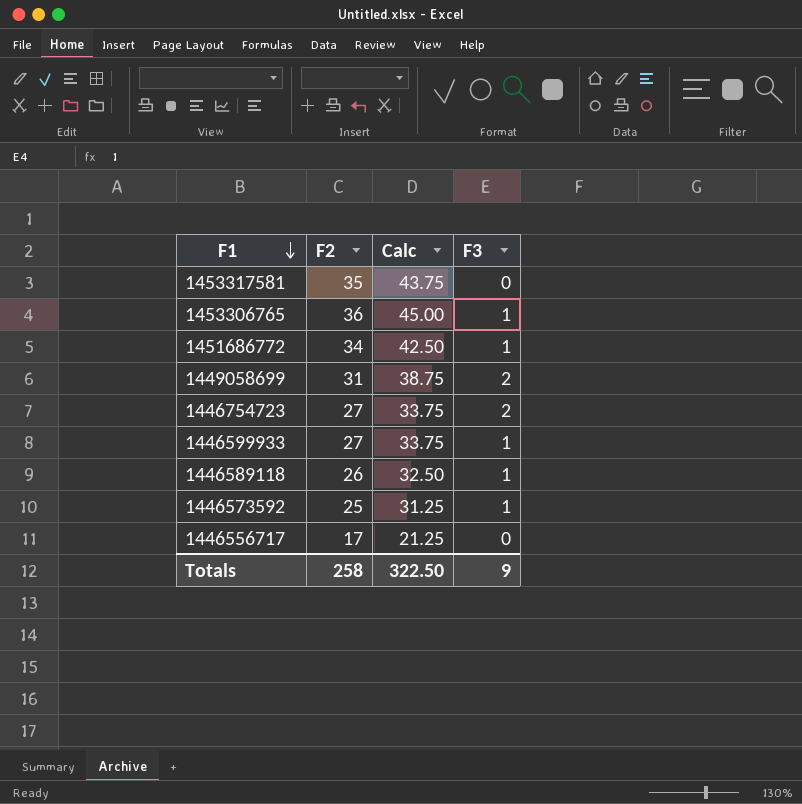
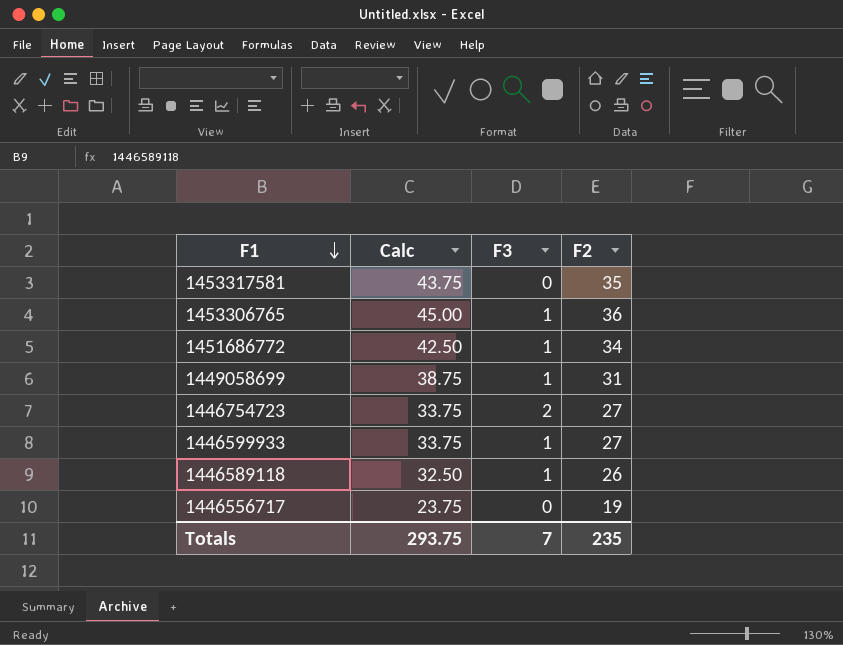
column F2 | position: 2 -> 4
row 1446573592: 25 | 31.25 | 1 -> none
1449058699 | F3: 2 -> 1
1446556717 | Calc: 21.25 -> 23.75
1446556717 | F2: 17 -> 19
Totals | Calc: 322.50 -> 293.75
Totals | F3: 9 -> 7
Totals | F2: 258 -> 235

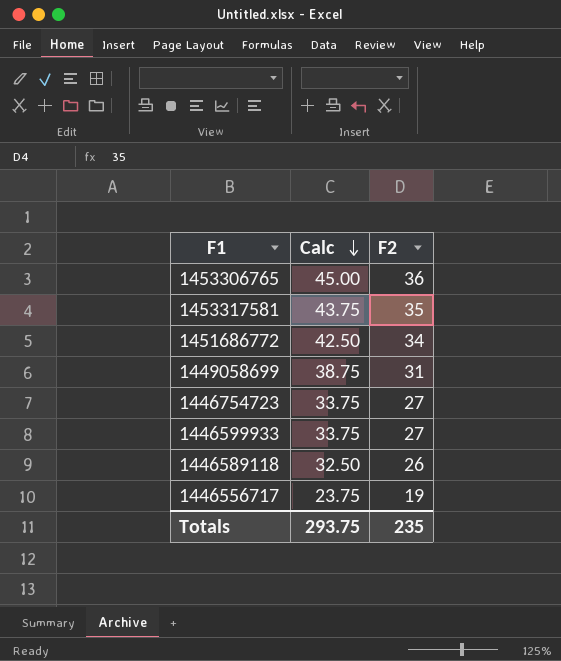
row order: F1 descending -> Calc descending
column F3 | position: 3 -> none

